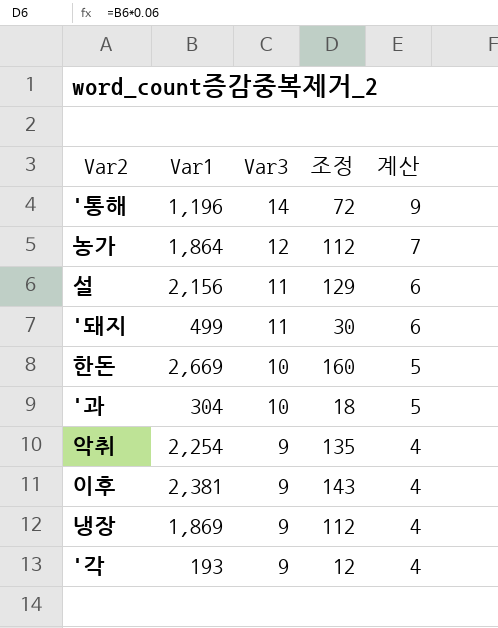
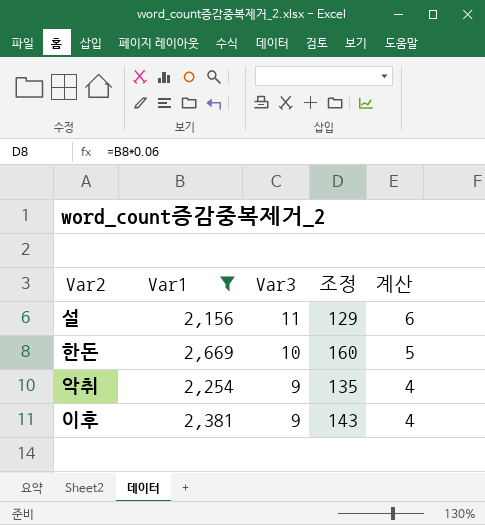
filter: none -> Var1 >= 2,156

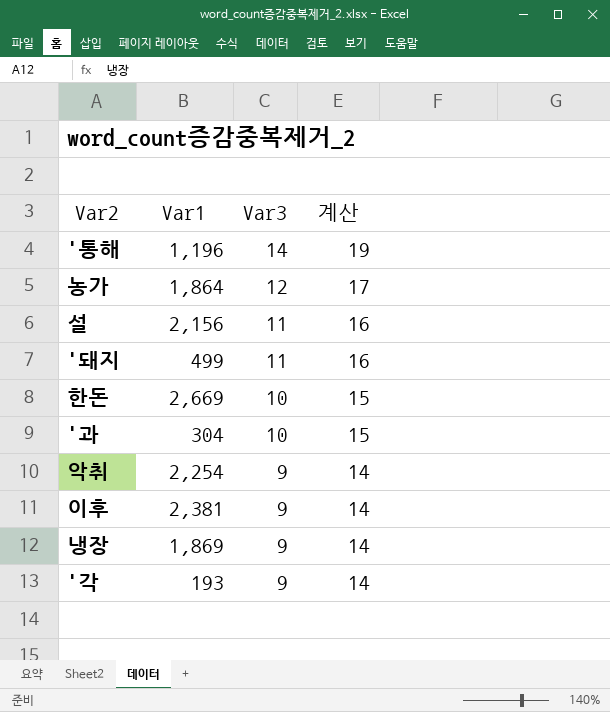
filter: Var1 >= 2,156 -> none
column 조정 | formula: [Var1] * 0.06 -> none
column 계산 | formula: [Var3] - 5 -> [Var3] + 5

